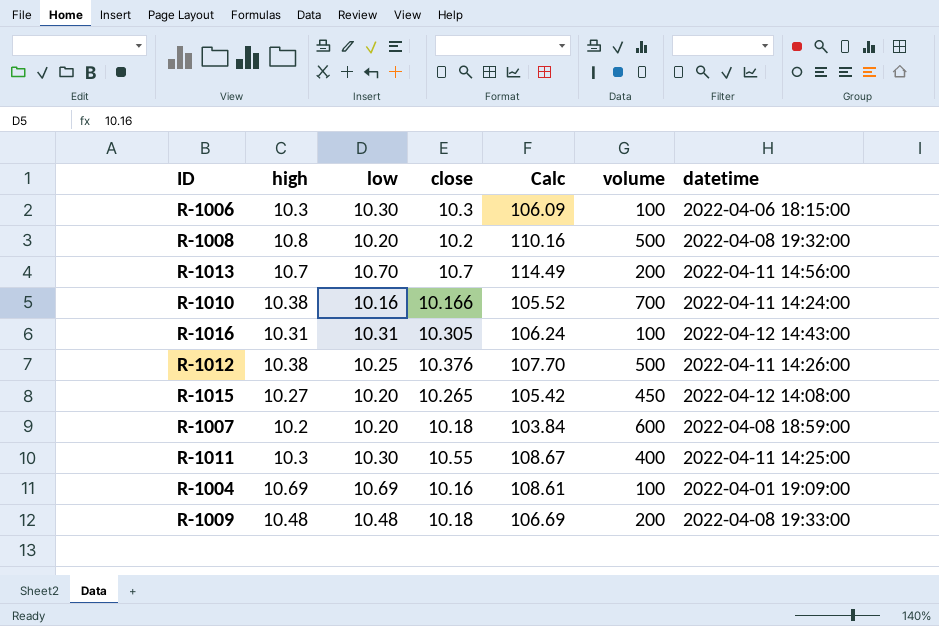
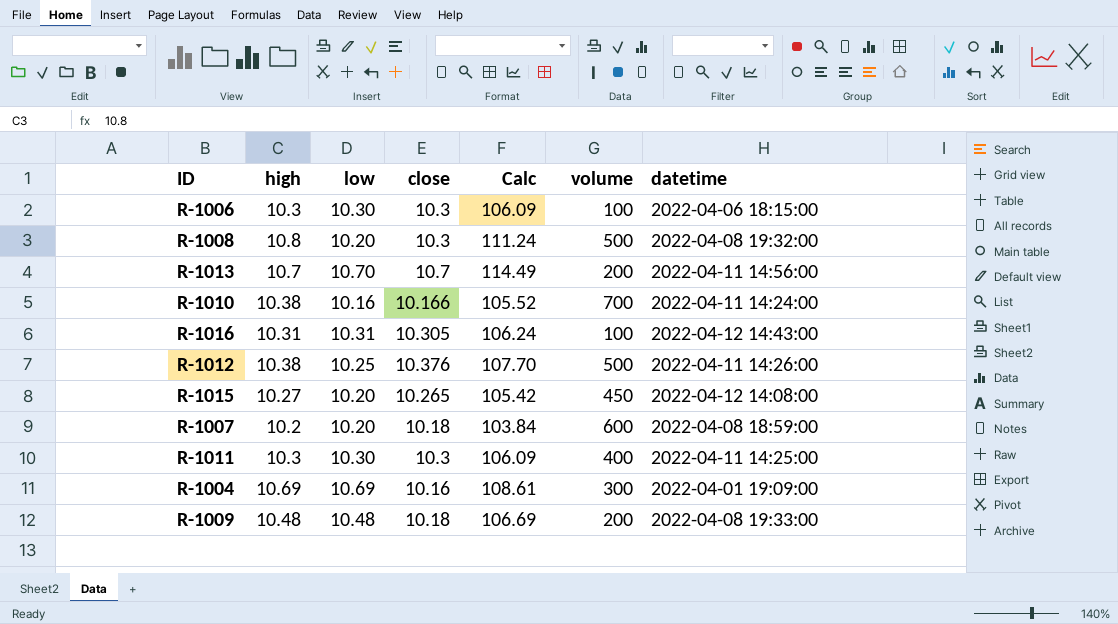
R-1008 | close: 10.2 -> 10.3
R-1008 | Calc: 110.16 -> 111.24
R-1011 | close: 10.55 -> 10.3
R-1011 | Calc: 108.67 -> 106.09
R-1004 | volume: 100 -> 300

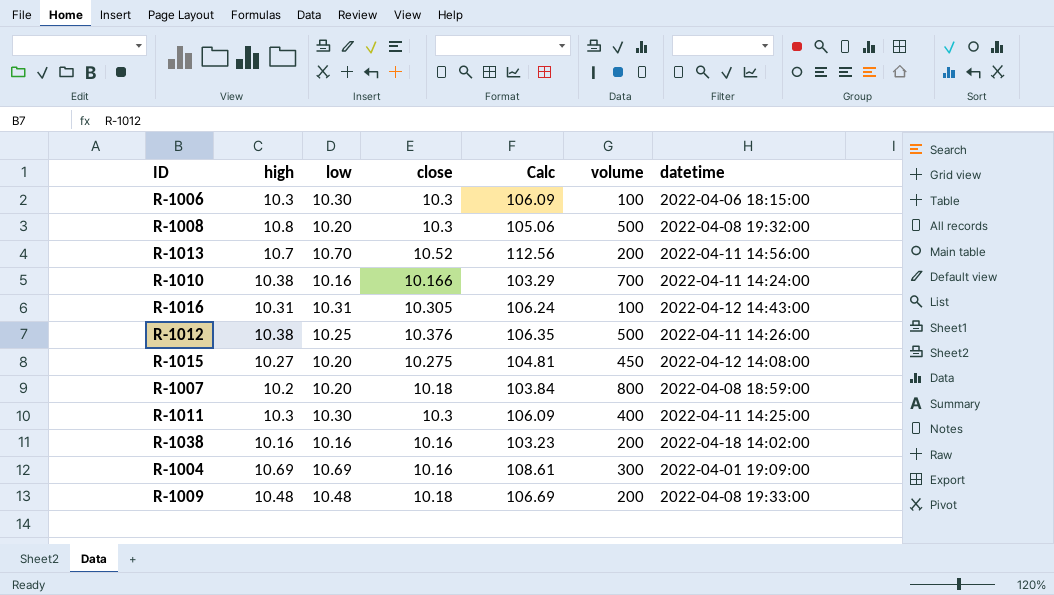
column Calc | formula: [high] * [close] -> [low] * [close]
R-1013 | close: 10.7 -> 10.52
R-1015 | close: 10.265 -> 10.275
R-1007 | volume: 600 -> 800
row R-1038: none -> 10.16 | 10.16 | 10.16 | 103.23 | 200 | 2022-04-18 14:02:00

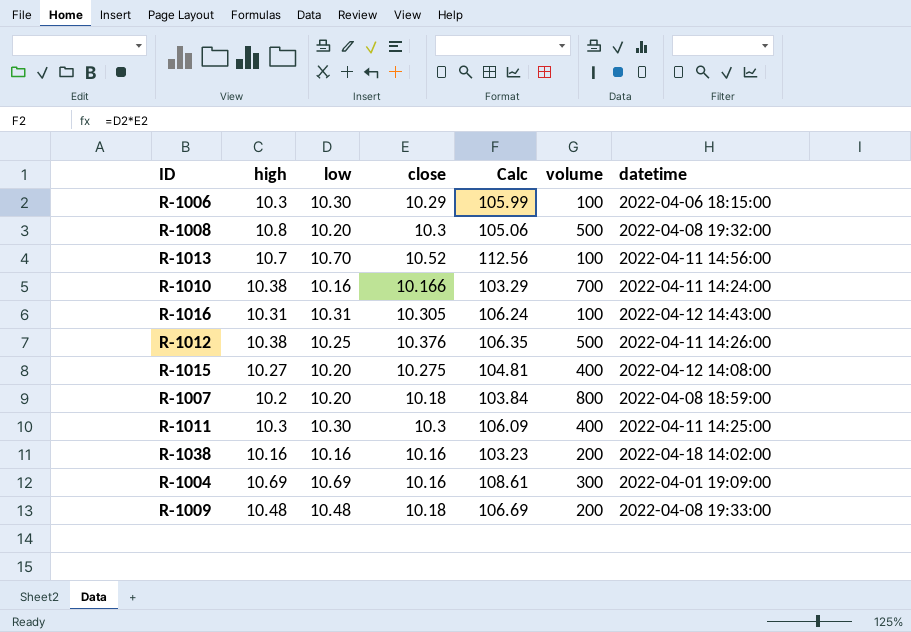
R-1006 | close: 10.3 -> 10.29
R-1006 | Calc: 106.09 -> 105.99
R-1013 | volume: 200 -> 100
R-1015 | volume: 450 -> 400

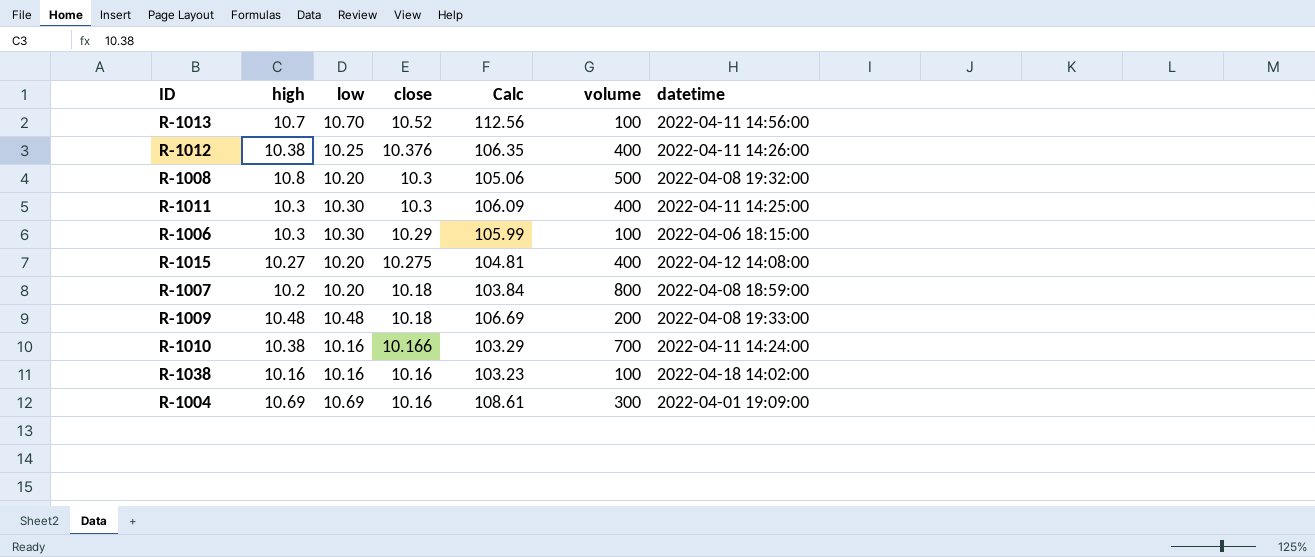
row order: none -> close descending
row R-1016: 10.31 | 10.31 | 10.305 | 106.24 | 100 | 2022-04-12 14:43:00 -> none
R-1012 | volume: 500 -> 400
R-1038 | volume: 200 -> 100

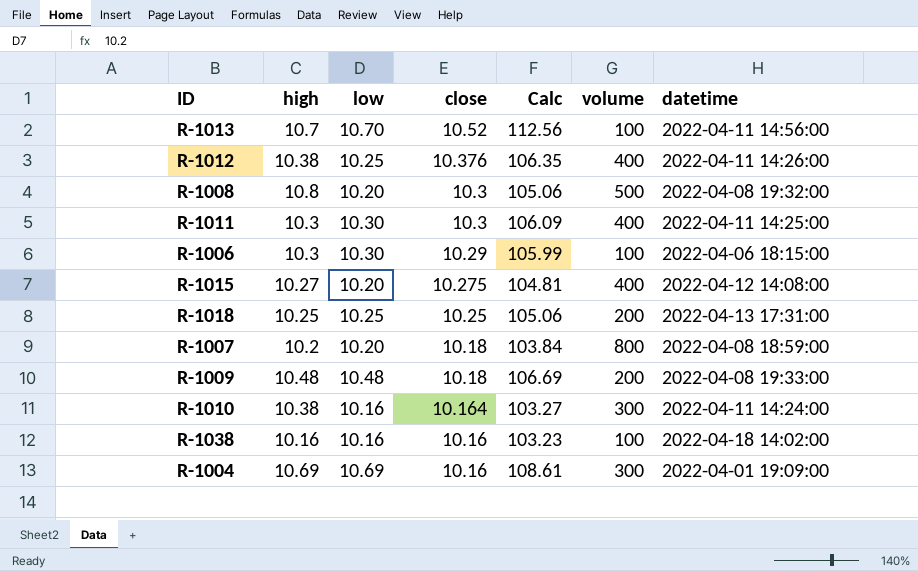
row R-1018: none -> 10.25 | 10.25 | 10.25 | 105.06 | 200 | 2022-04-13 17:31:00
R-1010 | close: 10.166 -> 10.164
R-1010 | Calc: 103.29 -> 103.27
R-1010 | volume: 700 -> 300

